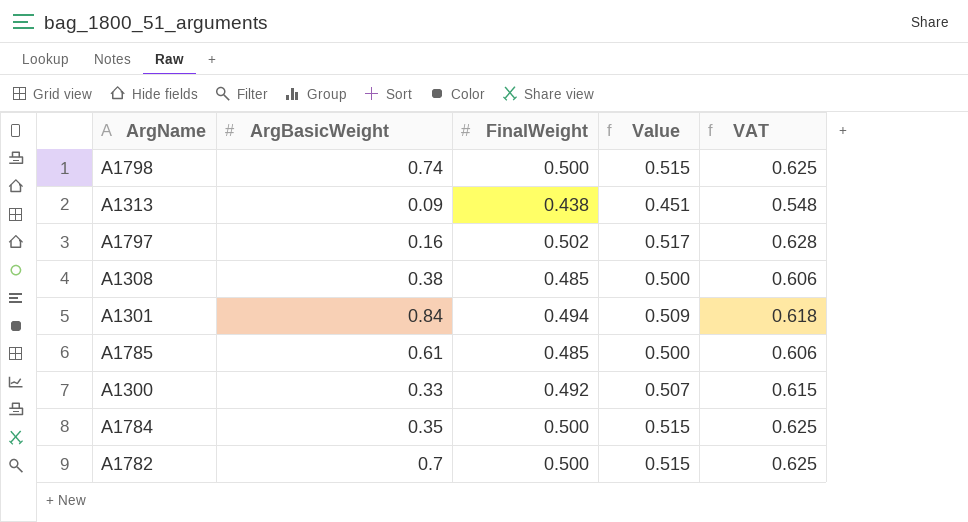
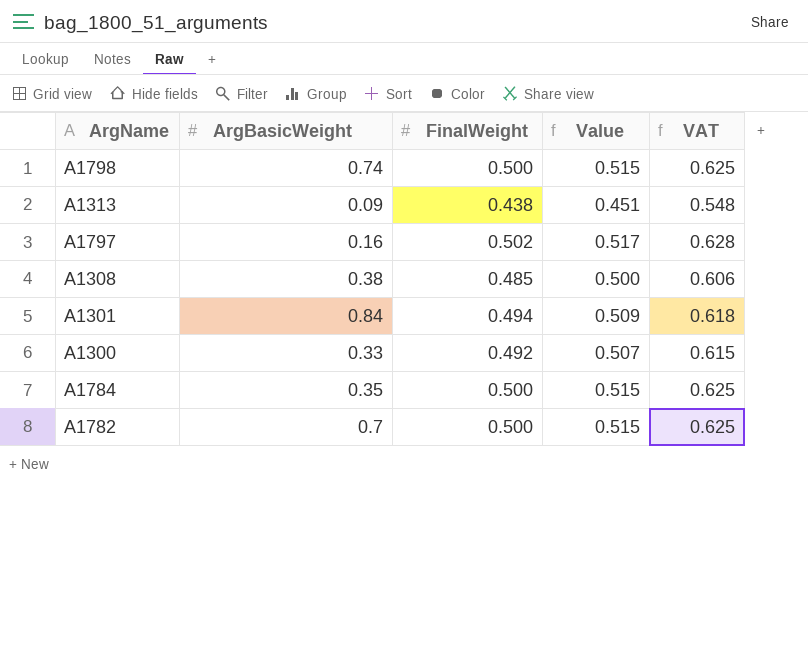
row A1785: 0.61 | 0.485 | 0.500 | 0.606 -> none

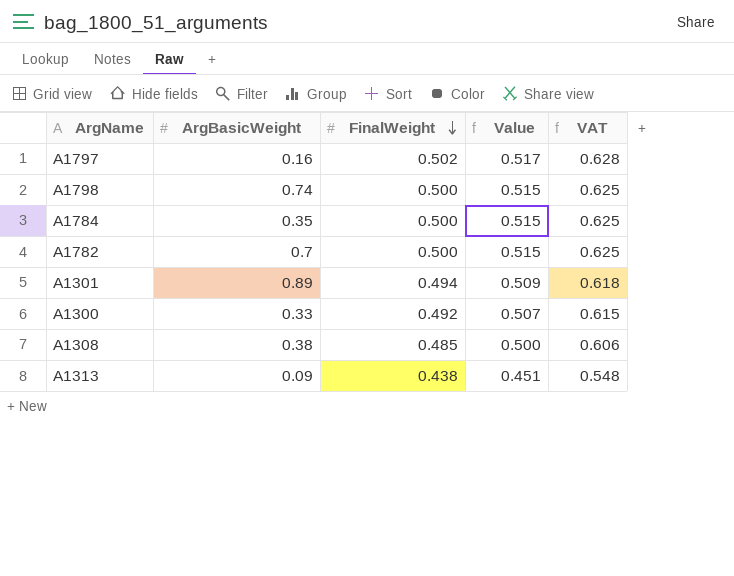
row order: none -> FinalWeight descending
A1301 | ArgBasicWeight: 0.84 -> 0.89

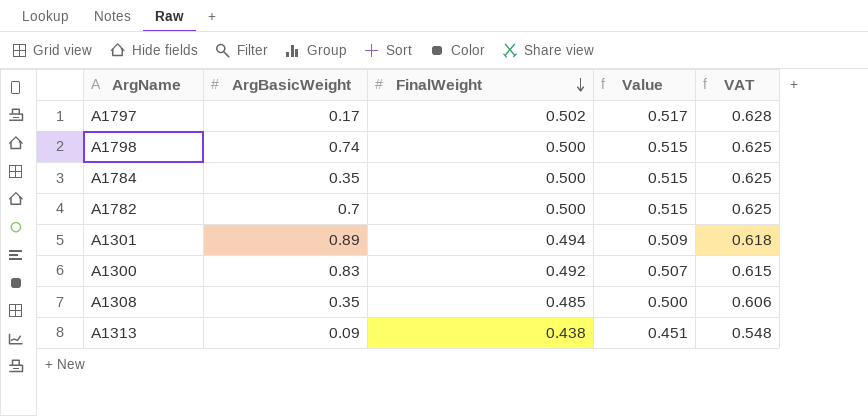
A1797 | ArgBasicWeight: 0.16 -> 0.17
A1300 | ArgBasicWeight: 0.33 -> 0.83
A1308 | ArgBasicWeight: 0.38 -> 0.35

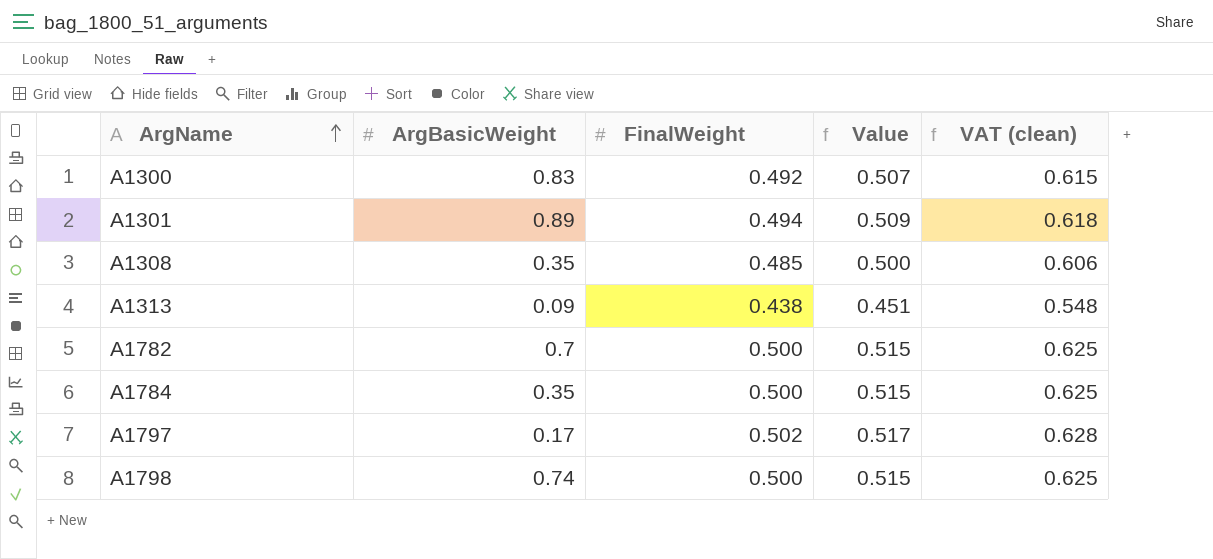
row order: FinalWeight descending -> ArgName ascending
column name: VAT -> VAT (clean)

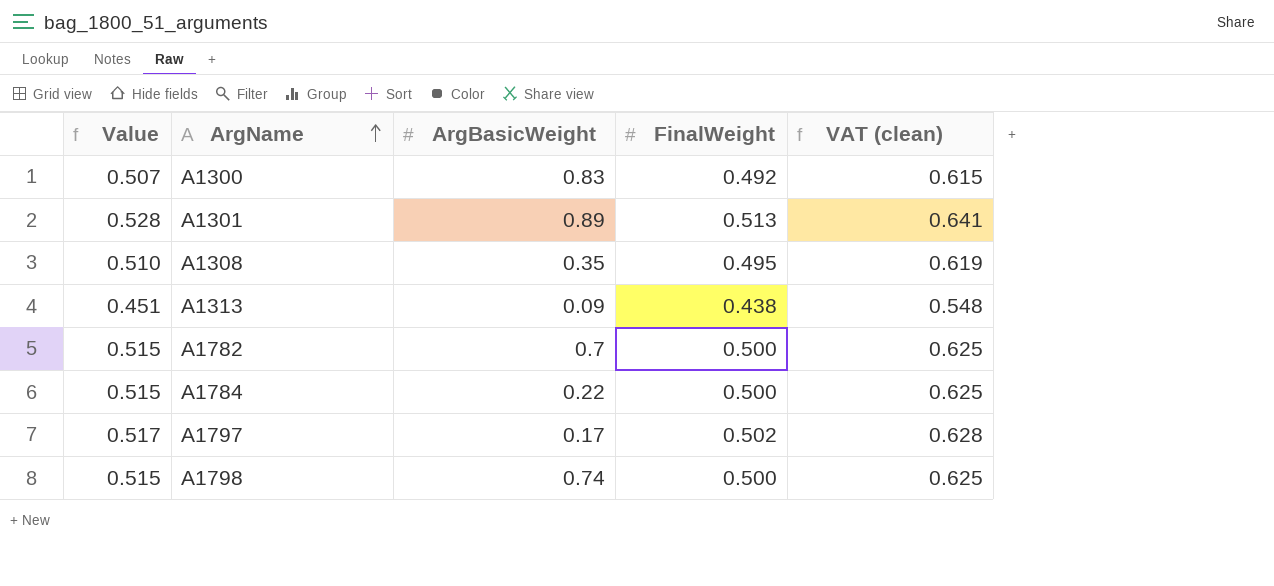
column Value | position: 4 -> 1
A1301 | Value: 0.509 -> 0.528
A1301 | FinalWeight: 0.494 -> 0.513
A1301 | VAT (clean): 0.618 -> 0.641
A1308 | Value: 0.500 -> 0.510
A1308 | FinalWeight: 0.485 -> 0.495
A1308 | VAT (clean): 0.606 -> 0.619
A1784 | ArgBasicWeight: 0.35 -> 0.22

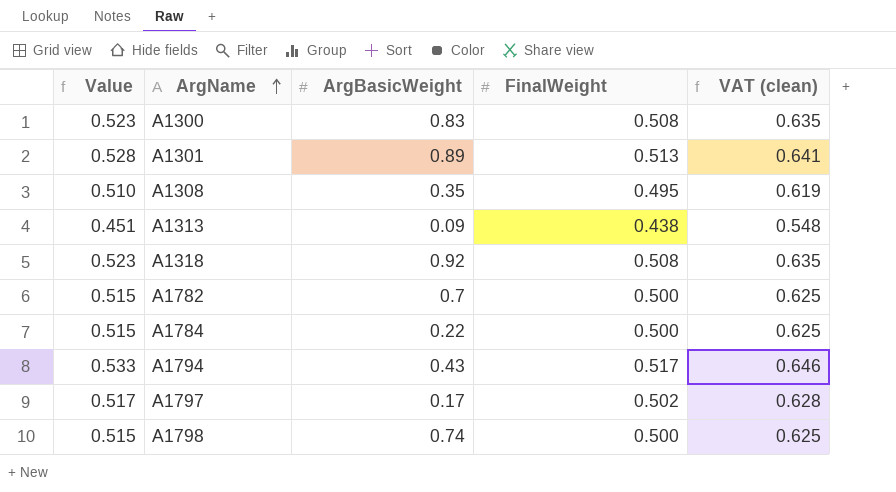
A1300 | Value: 0.507 -> 0.523
A1300 | FinalWeight: 0.492 -> 0.508
A1300 | VAT (clean): 0.615 -> 0.635
row A1318: none -> 0.523 | 0.92 | 0.508 | 0.635
row A1794: none -> 0.533 | 0.43 | 0.517 | 0.646

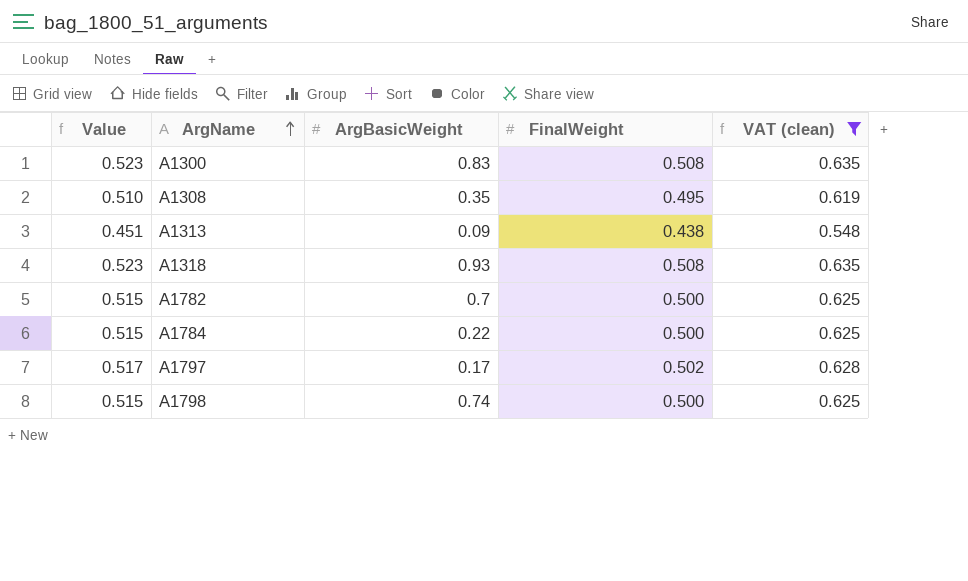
filter: none -> VAT (clean) <= 0.635
A1318 | ArgBasicWeight: 0.92 -> 0.93

